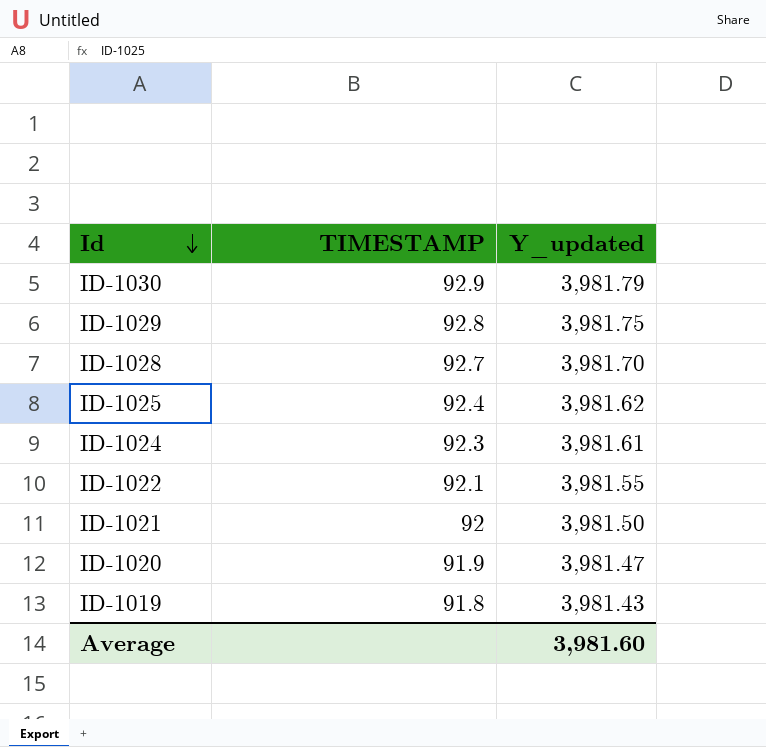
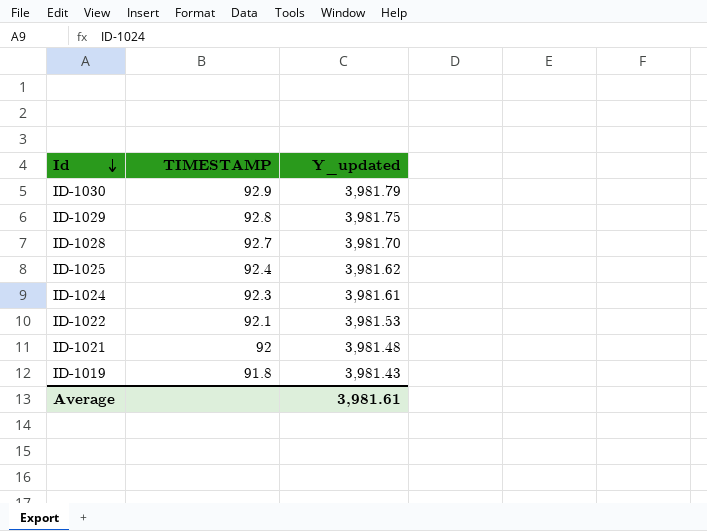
row ID-1020: 91.9 | 3,981.47 -> none
ID-1022 | Y_updated: 3,981.55 -> 3,981.53
ID-1021 | Y_updated: 3,981.50 -> 3,981.48
Average | Y_updated: 3,981.60 -> 3,981.61

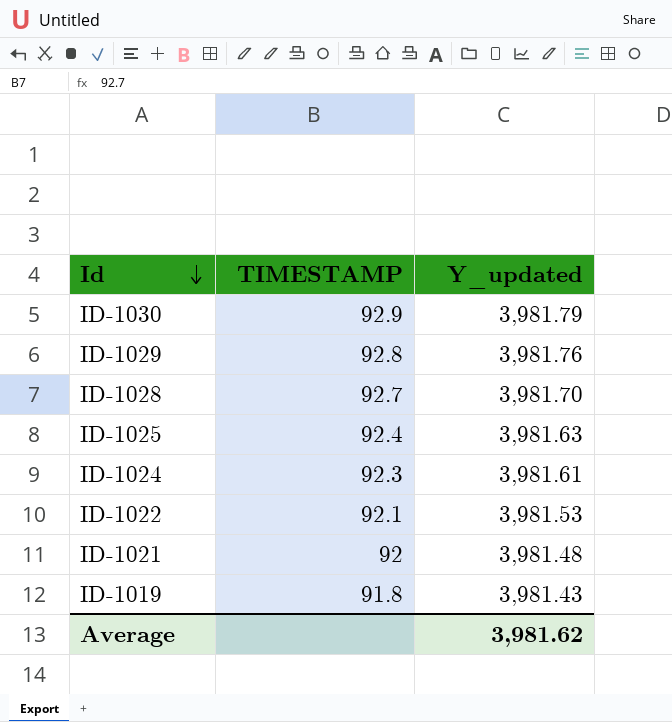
ID-1029 | Y_updated: 3,981.75 -> 3,981.76
ID-1025 | Y_updated: 3,981.62 -> 3,981.63
Average | Y_updated: 3,981.61 -> 3,981.62

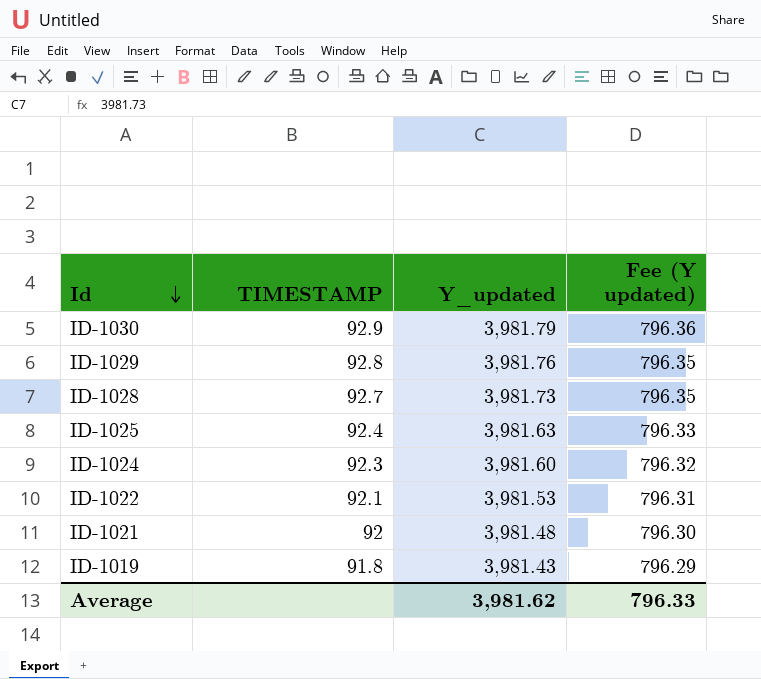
column Fee (Y updated) | formula: none -> [Y_updated] * 0.2
ID-1028 | Y_updated: 3,981.70 -> 3,981.73
ID-1024 | Y_updated: 3,981.61 -> 3,981.60

